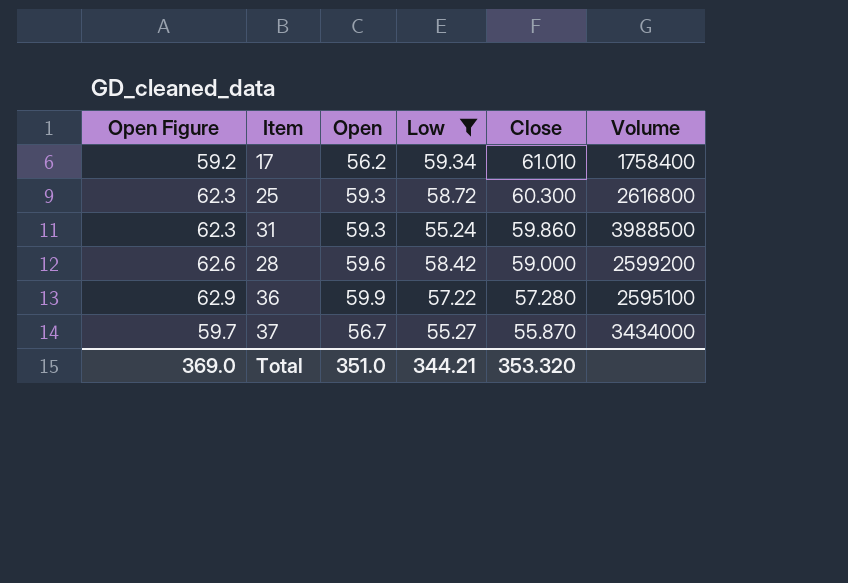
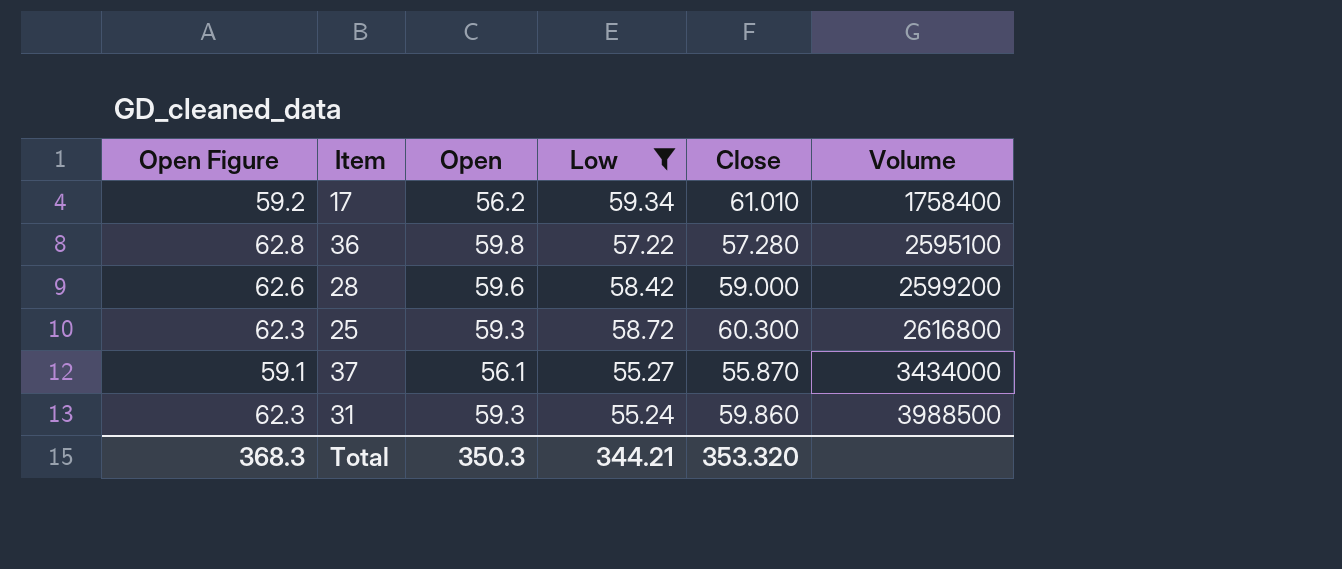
row order: Close descending -> Volume ascending
36 | Open Figure: 62.9 -> 62.8
36 | Open: 59.9 -> 59.8
37 | Open Figure: 59.7 -> 59.1
37 | Open: 56.7 -> 56.1
Total | Open Figure: 369.0 -> 368.3
Total | Open: 351.0 -> 350.3

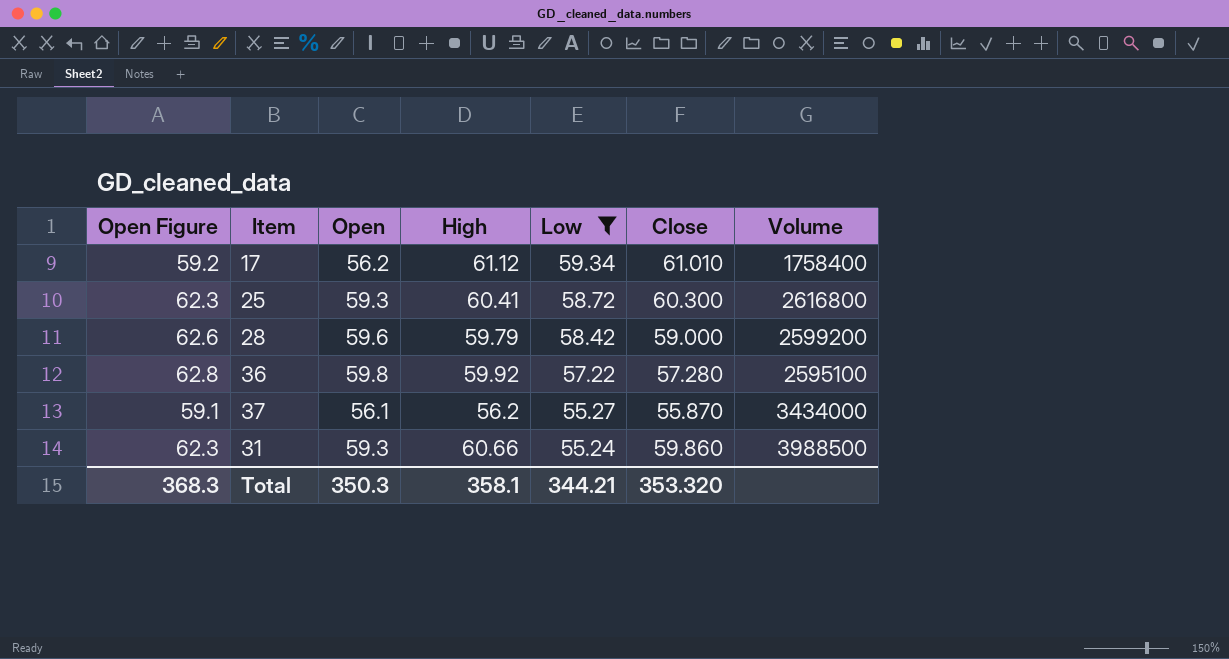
row order: Volume ascending -> Low descending
column High | position: none -> 4

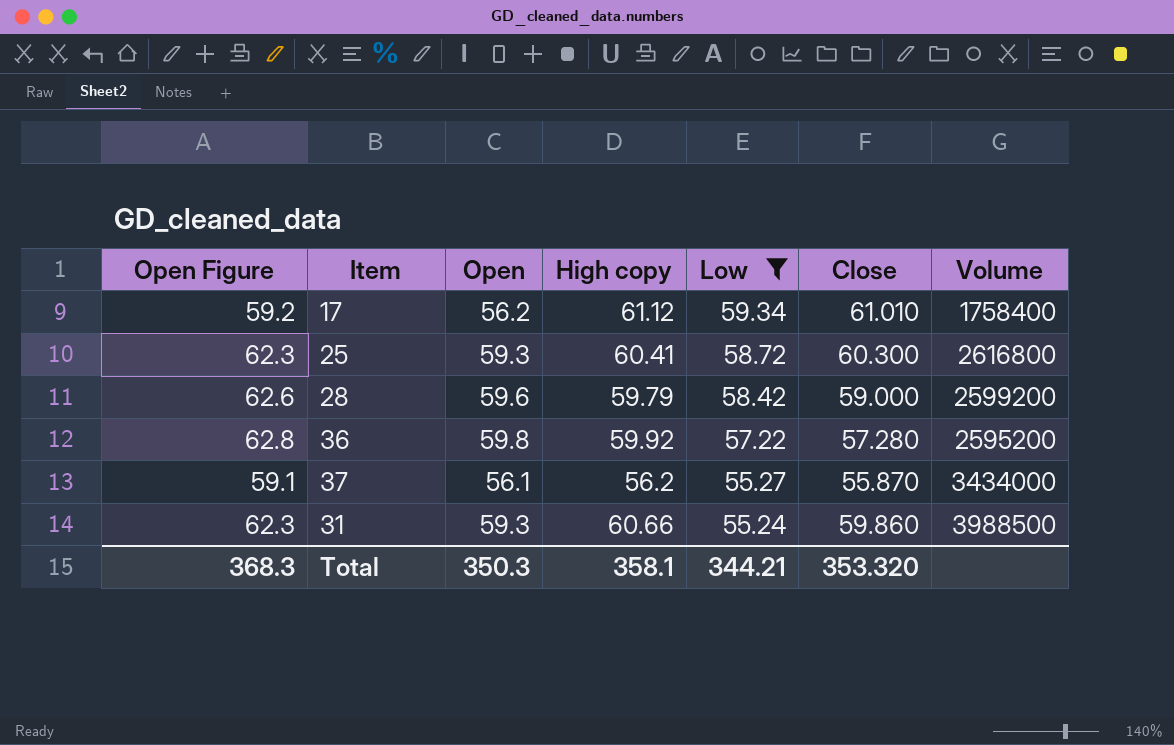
column name: High -> High copy
36 | Volume: 2595100 -> 2595200

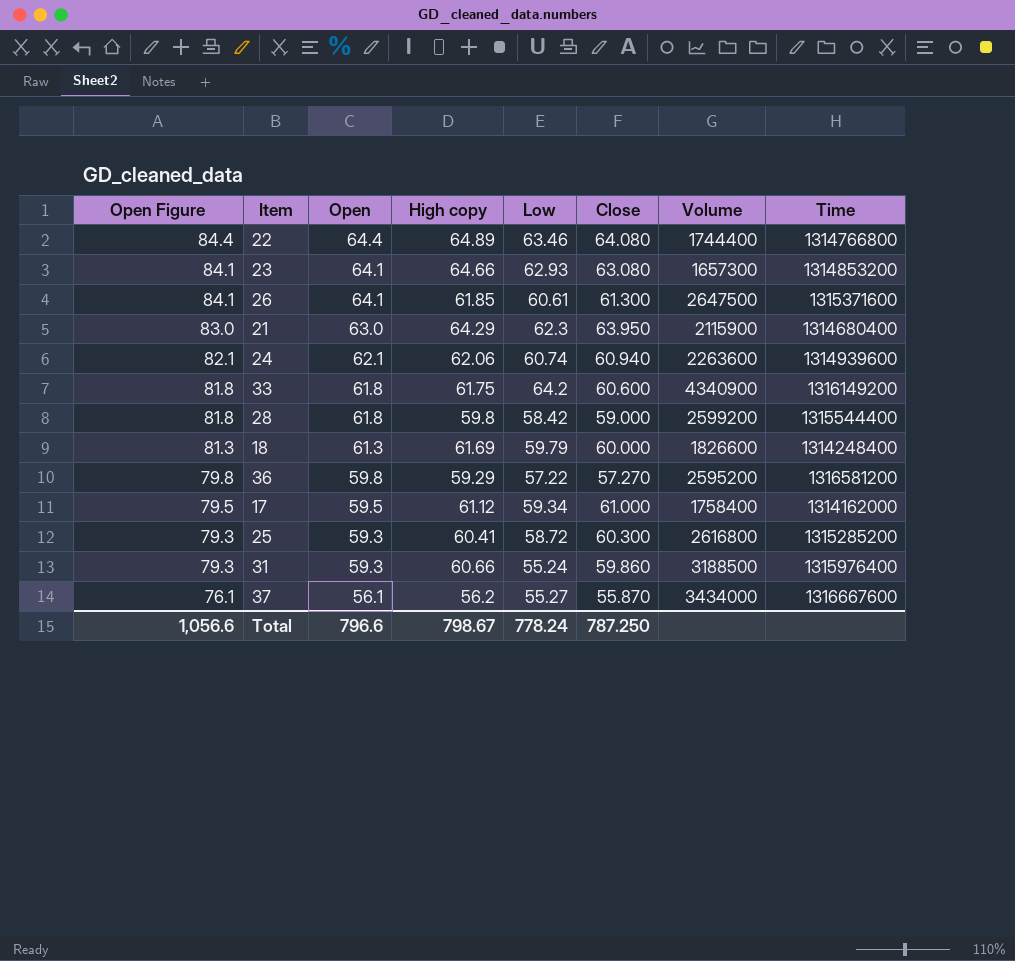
filter: Low <= 59.34 -> none
row order: Low descending -> Open Figure descending
column Open Figure | formula: [Open] + 3 -> [Open] + 20
column Time | position: none -> 8
28 | Open: 59.6 -> 61.8
28 | High copy: 59.79 -> 59.8
36 | High copy: 59.92 -> 59.29
36 | Close: 57.280 -> 57.270
17 | Open: 56.2 -> 59.5
17 | Close: 61.010 -> 61.000
31 | Volume: 3988500 -> 3188500
Total | Open Figure: 368.3 -> 1,056.6
Total | Open: 350.3 -> 796.6
Total | High copy: 358.1 -> 798.67
Total | Low: 344.21 -> 778.24
Total | Close: 353.320 -> 787.250

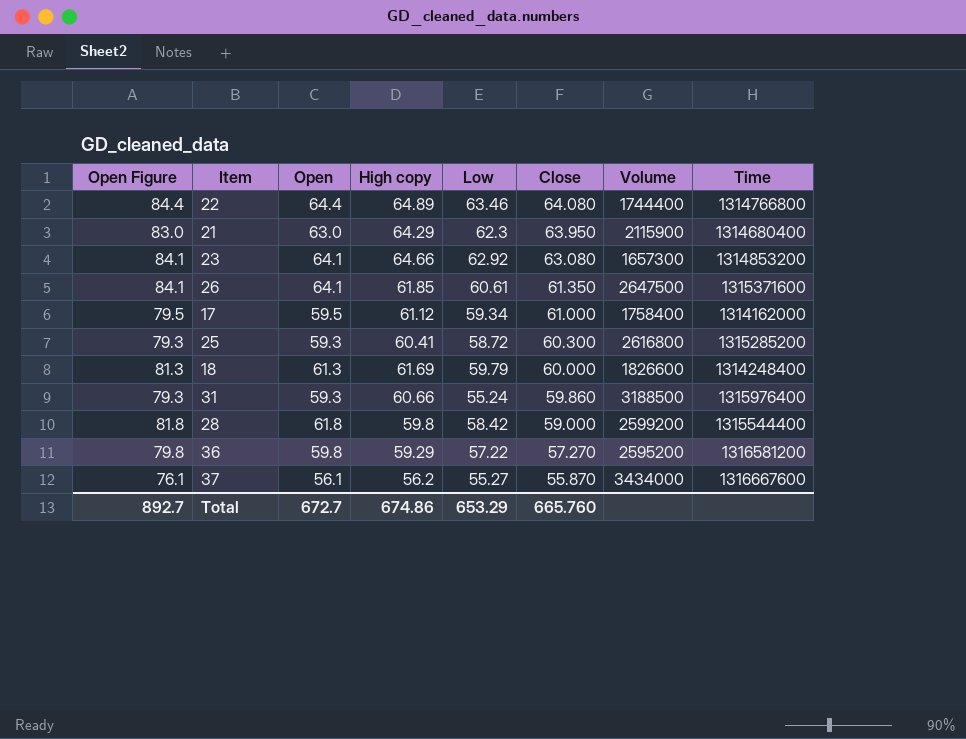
row order: Open Figure descending -> Close descending
row 24: 82.1 | 62.1 | 62.06 | 60.74 | 60.940 | 2263600 | 1314939600 -> none
row 33: 81.8 | 61.8 | 61.75 | 64.2 | 60.600 | 4340900 | 1316149200 -> none
23 | Low: 62.93 -> 62.92
26 | Close: 61.300 -> 61.350
Total | Open Figure: 1,056.6 -> 892.7
Total | Open: 796.6 -> 672.7
Total | High copy: 798.67 -> 674.86
Total | Low: 778.24 -> 653.29
Total | Close: 787.250 -> 665.760

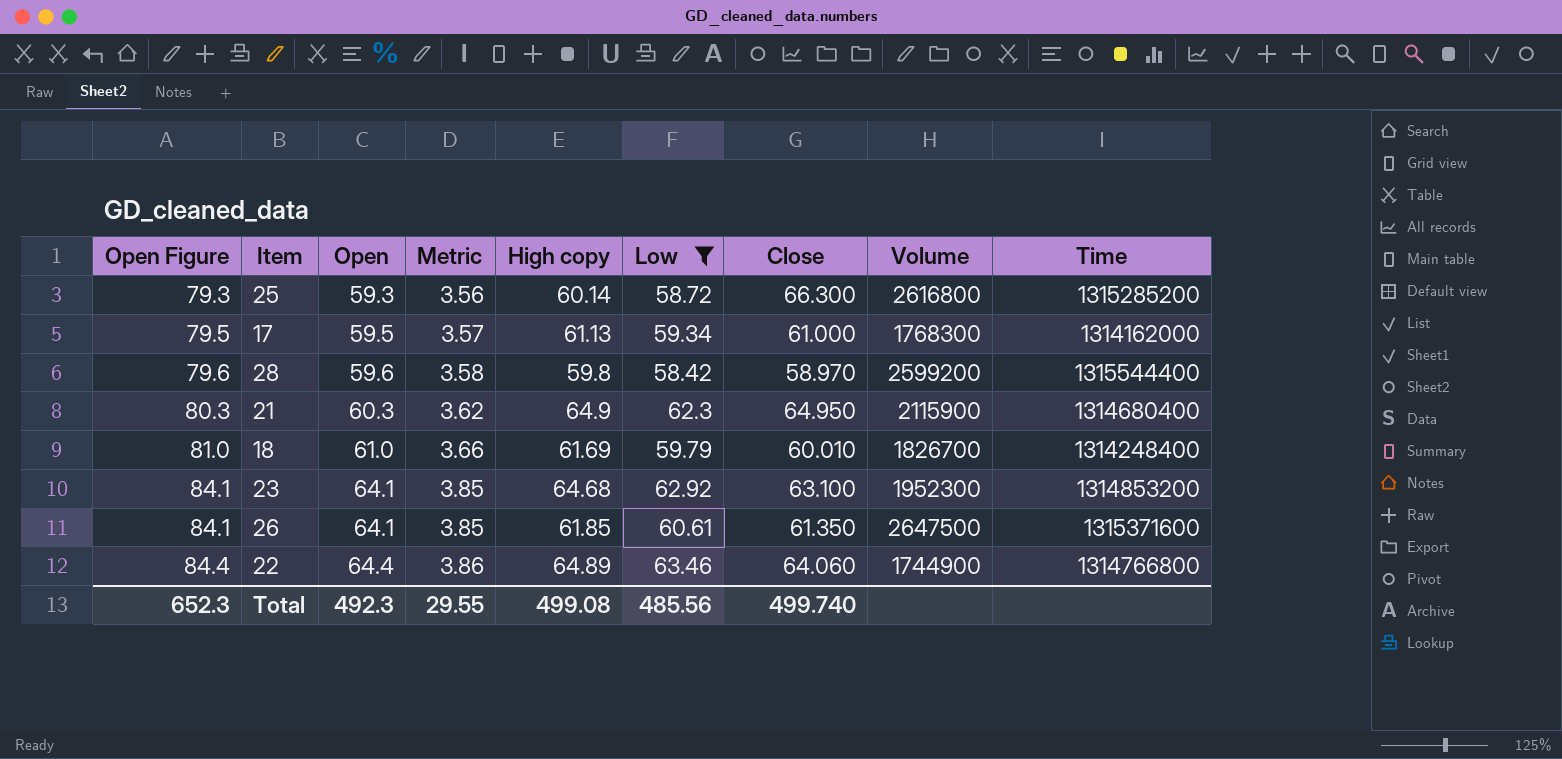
filter: none -> Low >= 58.42
row order: Close descending -> Open Figure ascending
column Metric | formula: none -> [Open] * 0.06
25 | High copy: 60.41 -> 60.14
25 | Close: 60.300 -> 66.300
17 | High copy: 61.12 -> 61.13
17 | Volume: 1758400 -> 1768300
28 | Open Figure: 81.8 -> 79.6
28 | Open: 61.8 -> 59.6
28 | Close: 59.000 -> 58.970
21 | Open Figure: 83.0 -> 80.3
21 | Open: 63.0 -> 60.3
21 | High copy: 64.29 -> 64.9
21 | Close: 63.950 -> 64.950
18 | Open Figure: 81.3 -> 81.0
18 | Open: 61.3 -> 61.0
18 | Close: 60.000 -> 60.010
18 | Volume: 1826600 -> 1826700
23 | High copy: 64.66 -> 64.68
23 | Close: 63.080 -> 63.100
23 | Volume: 1657300 -> 1952300
22 | Close: 64.080 -> 64.060
22 | Volume: 1744400 -> 1744900
Total | Open Figure: 892.7 -> 652.3
Total | Open: 672.7 -> 492.3
Total | High copy: 674.86 -> 499.08
Total | Low: 653.29 -> 485.56
Total | Close: 665.760 -> 499.740

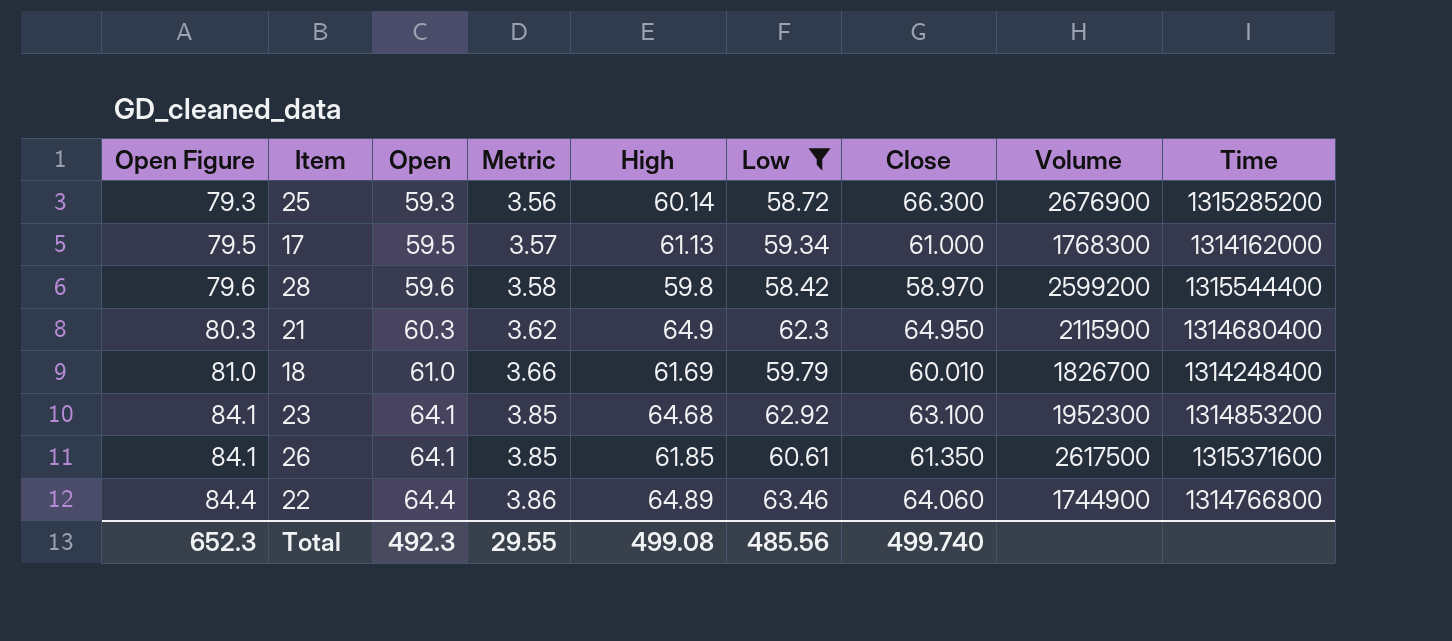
column name: High copy -> High
25 | Volume: 2616800 -> 2676900
26 | Volume: 2647500 -> 2617500

